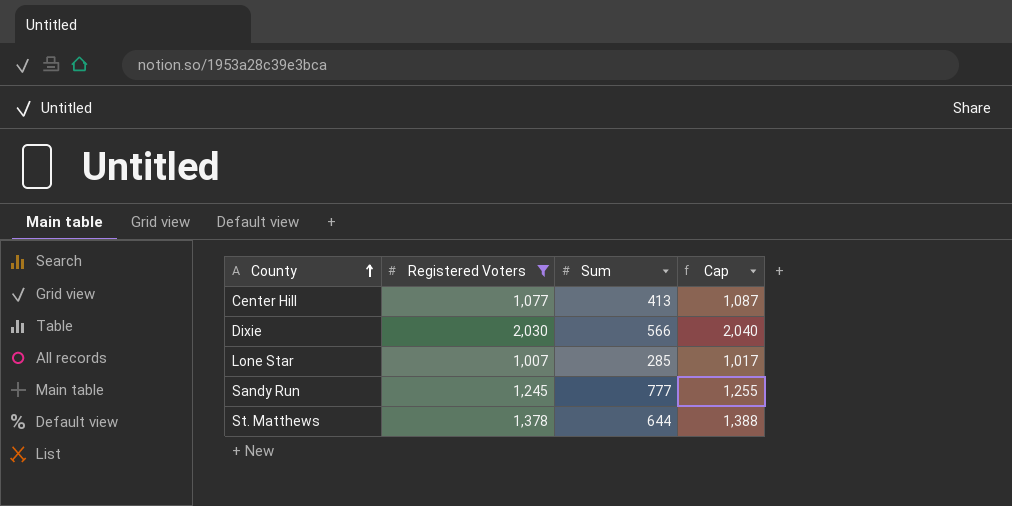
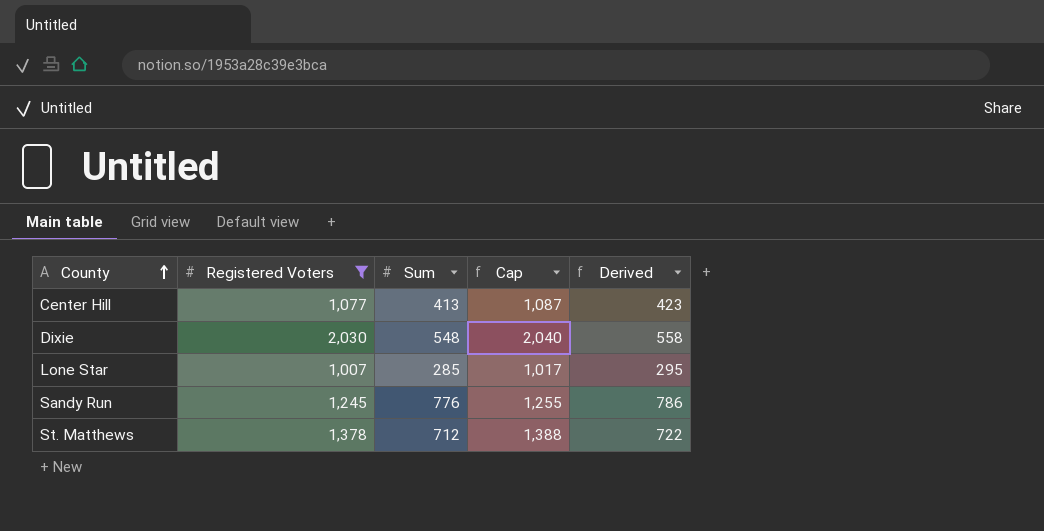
column Derived | formula: none -> [Sum] + 10
Dixie | Sum: 566 -> 548
Sandy Run | Sum: 777 -> 776
St. Matthews | Sum: 644 -> 712

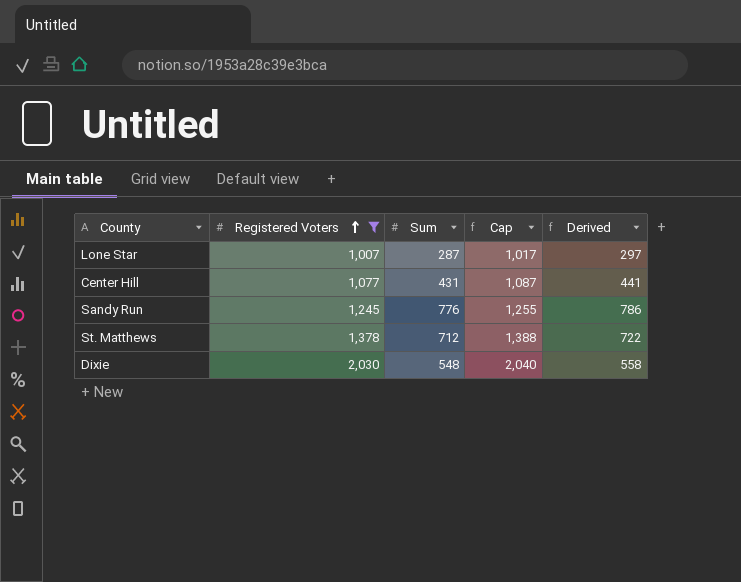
row order: County ascending -> Registered Voters ascending
Lone Star | Sum: 285 -> 287
Lone Star | Derived: 295 -> 297
Center Hill | Sum: 413 -> 431
Center Hill | Derived: 423 -> 441

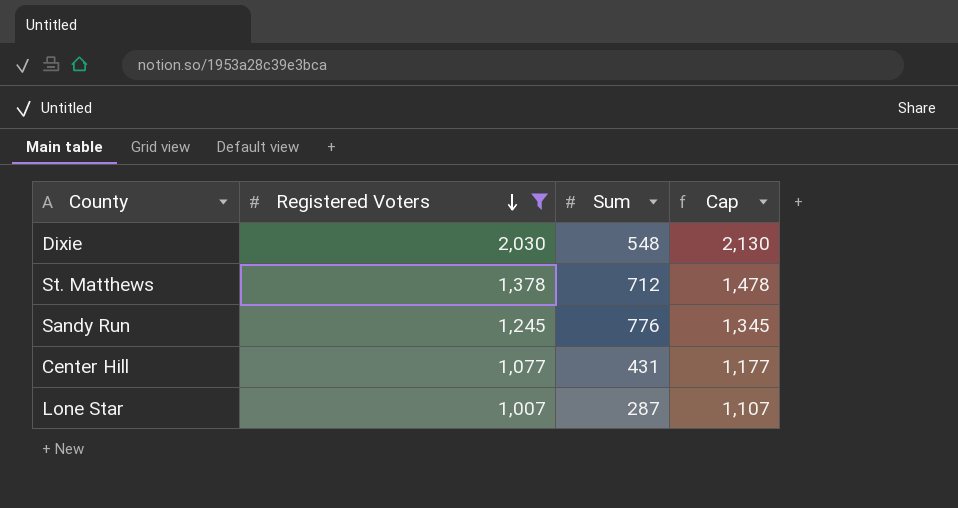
row order: Registered Voters ascending -> Registered Voters descending
column Derived | formula: [Sum] + 10 -> none
column Cap | formula: [Registered Voters] + 10 -> [Registered Voters] + 100

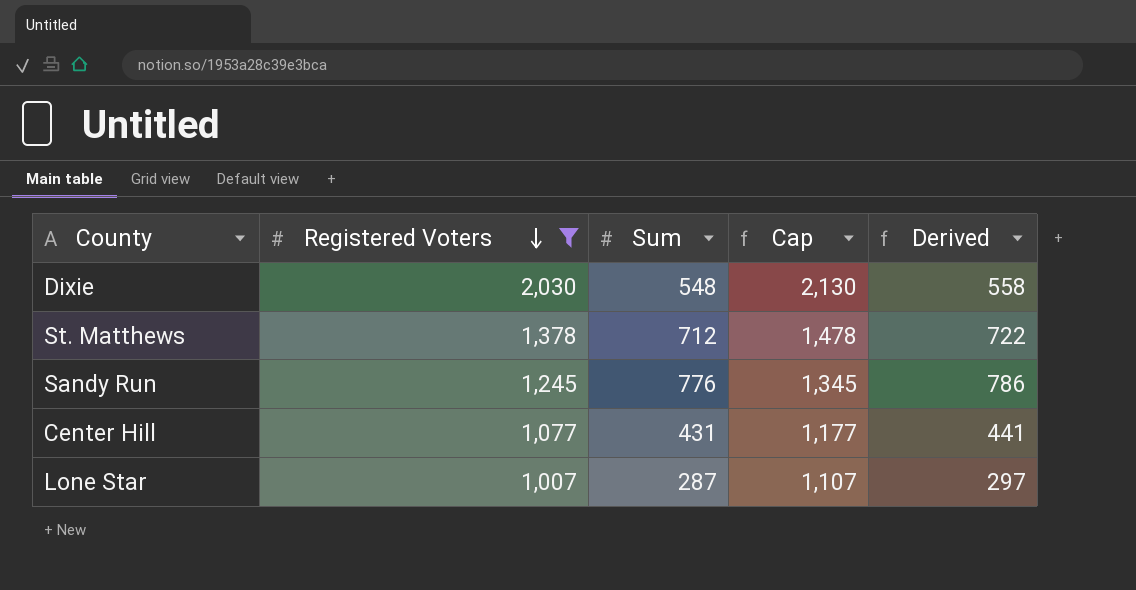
column Derived | formula: none -> [Sum] + 10

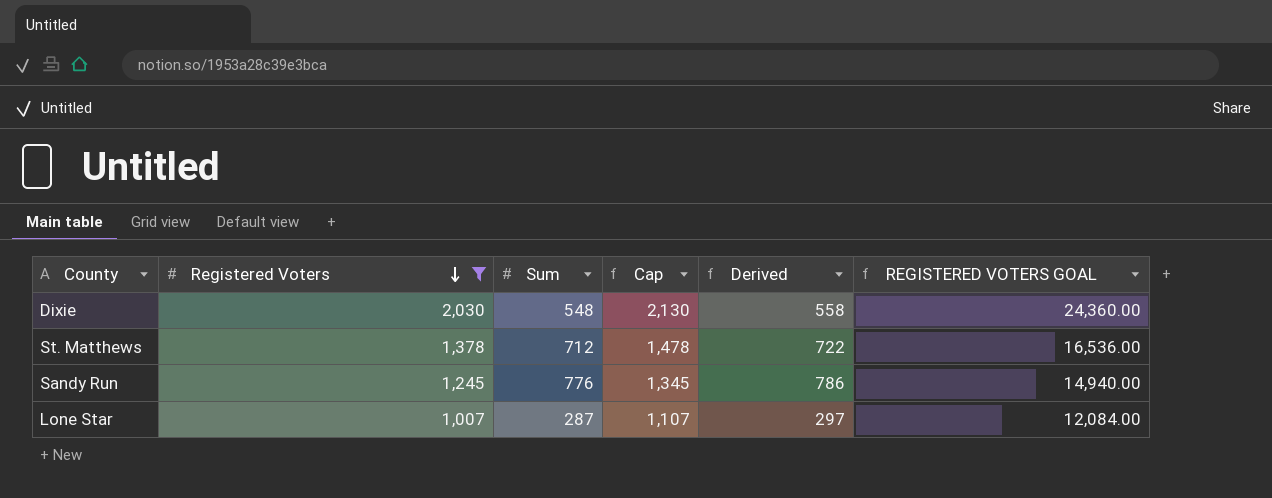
column REGISTERED VOTERS GOAL | formula: none -> [Registered Voters] * 12
row Center Hill: 1,077 | 431 | 1,177 | 441 -> none

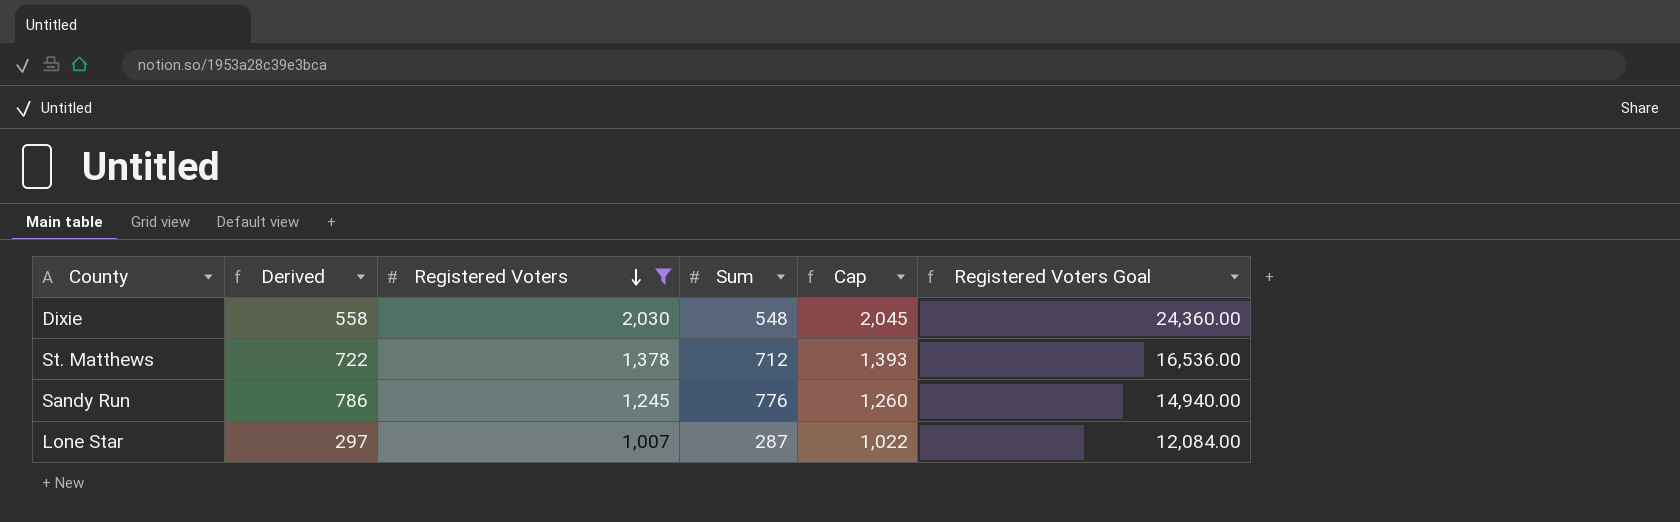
column Derived | position: 5 -> 2
column Cap | formula: [Registered Voters] + 100 -> [Registered Voters] + 15
column name: REGISTERED VOTERS GOAL -> Registered Voters Goal

